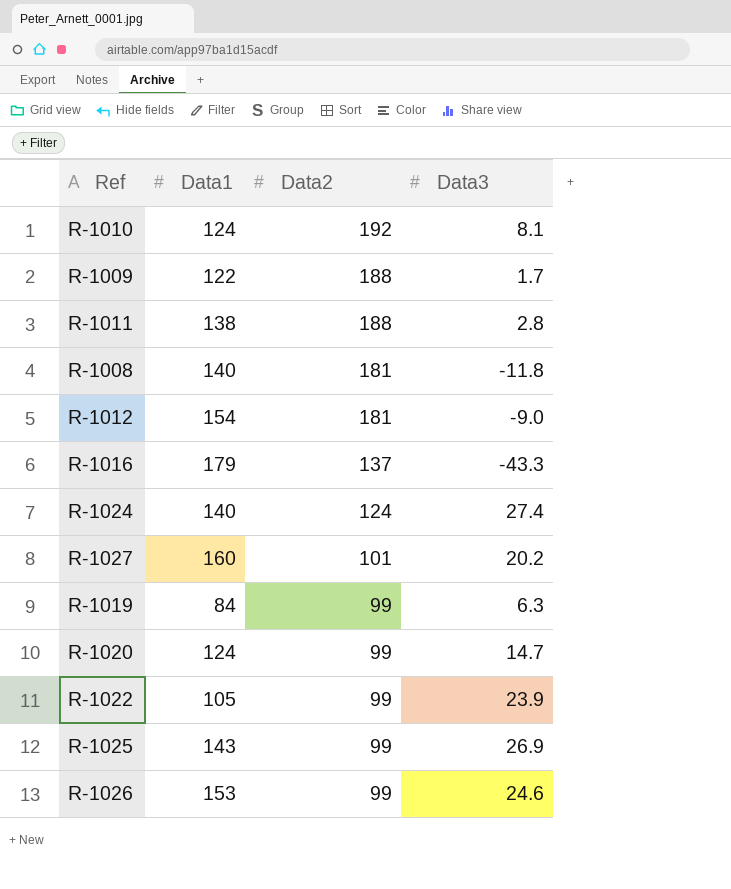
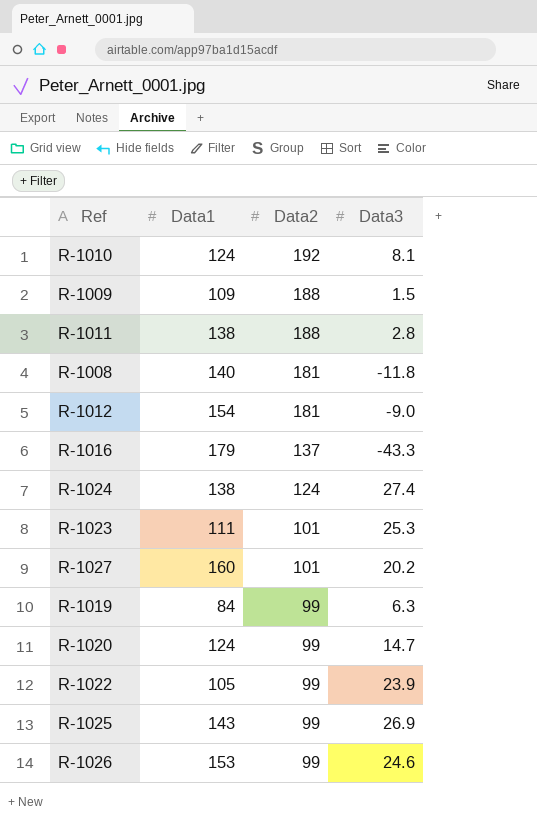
R-1009 | Data1: 122 -> 109
R-1009 | Data3: 1.7 -> 1.5
R-1024 | Data1: 140 -> 138
row R-1023: none -> 111 | 101 | 25.3

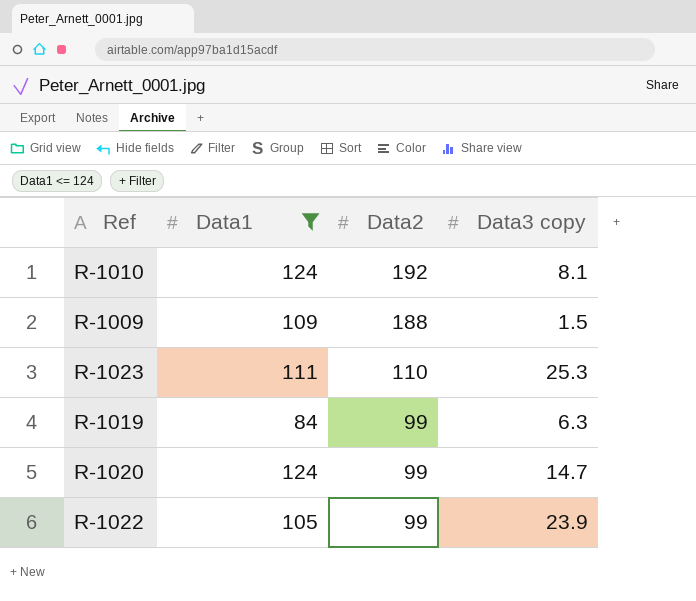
filter: none -> Data1 <= 124
column name: Data3 -> Data3 copy
R-1023 | Data2: 101 -> 110

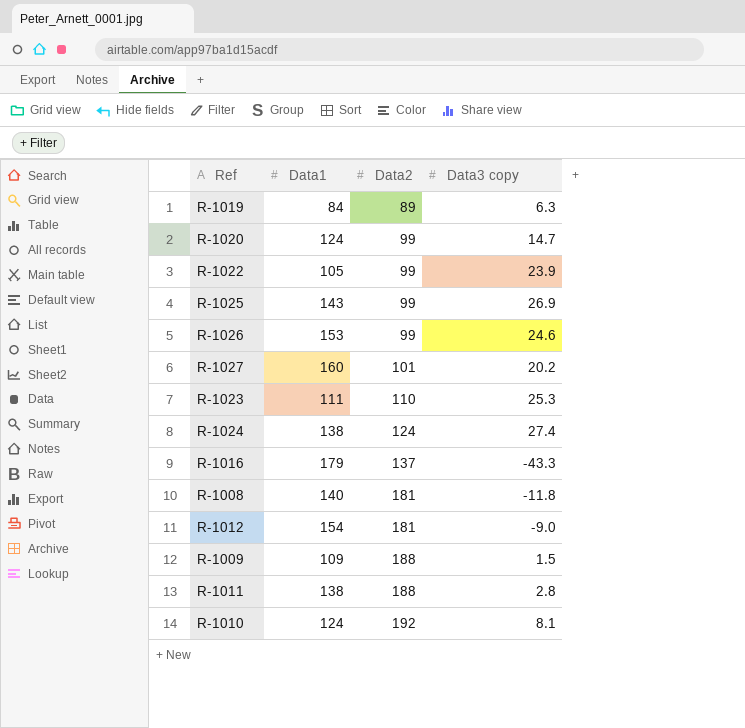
filter: Data1 <= 124 -> none
row order: Data2 descending -> Data2 ascending
R-1019 | Data2: 99 -> 89

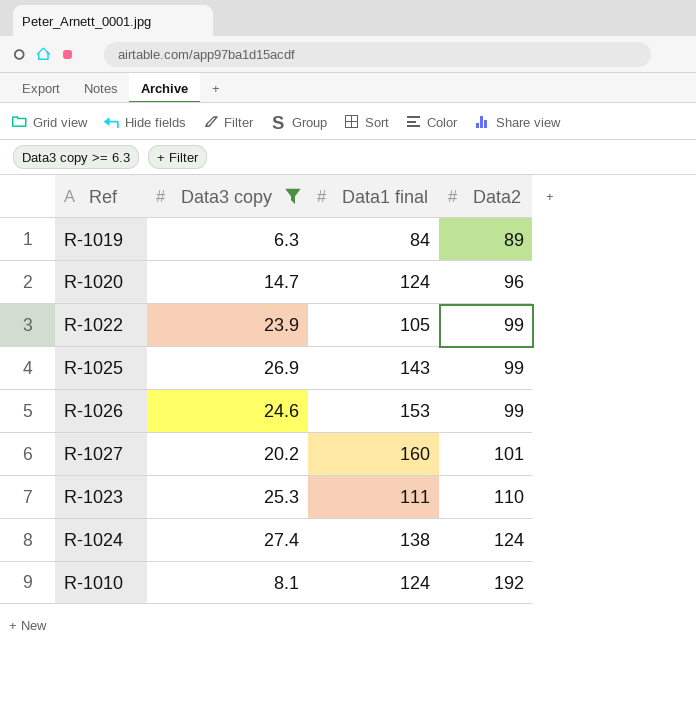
filter: none -> Data3 copy >= 6.3
column Data3 copy | position: 4 -> 2
column name: Data1 -> Data1 final
R-1020 | Data2: 99 -> 96

